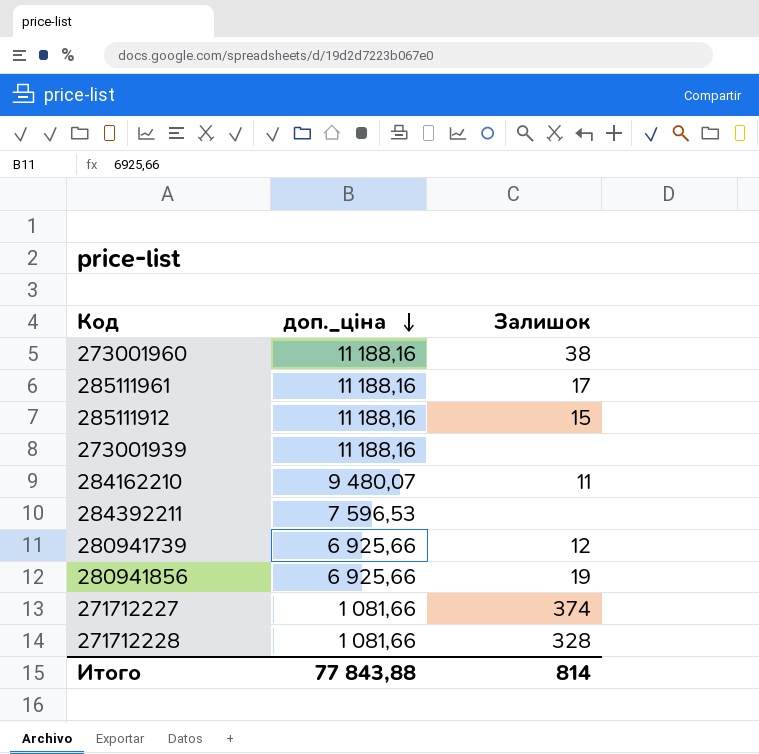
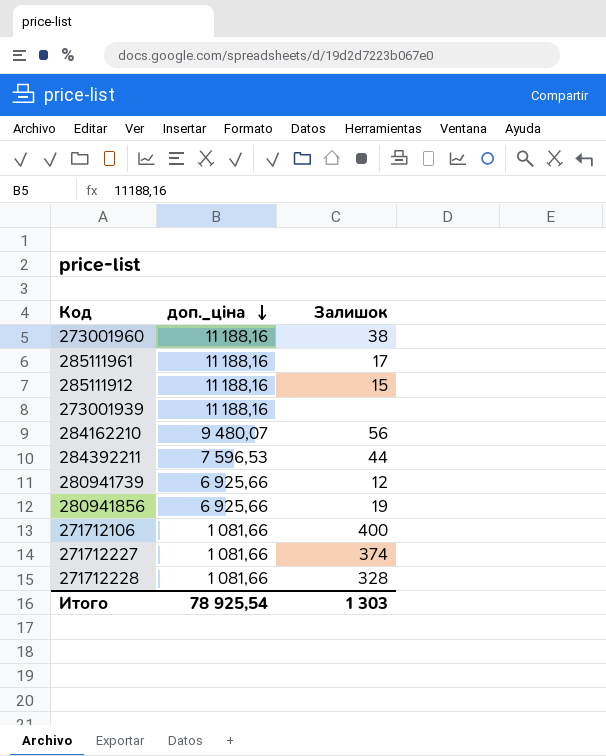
284162210 | Залишок: 11 -> 56
284392211 | Залишок: none -> 44
row 271712106: none -> 1 081,66 | 400
Итого | доп._ціна: 77 843,88 -> 78 925,54
Итого | Залишок: 814 -> 1 303

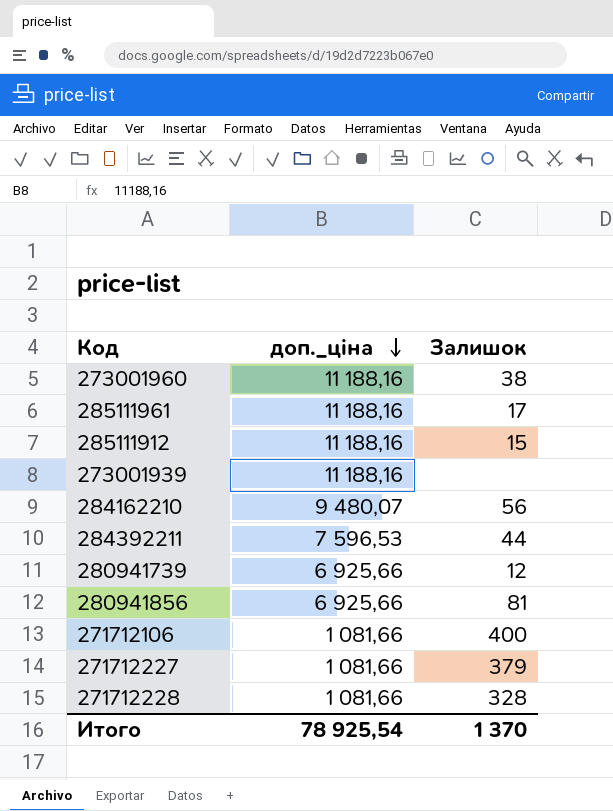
280941856 | Залишок: 19 -> 81
271712227 | Залишок: 374 -> 379
Итого | Залишок: 1 303 -> 1 370

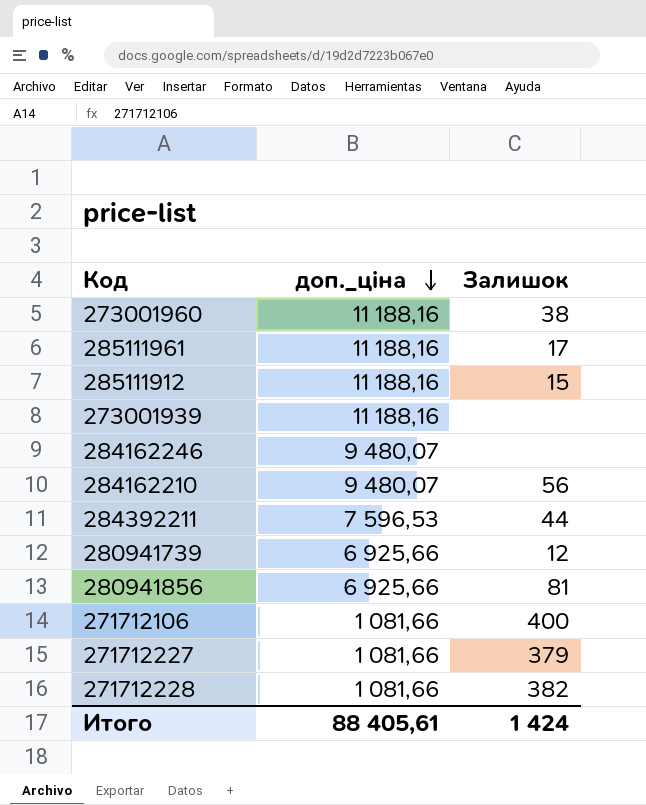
row 284162246: none -> 9 480,07 | none
271712228 | Залишок: 328 -> 382
Итого | доп._ціна: 78 925,54 -> 88 405,61
Итого | Залишок: 1 370 -> 1 424

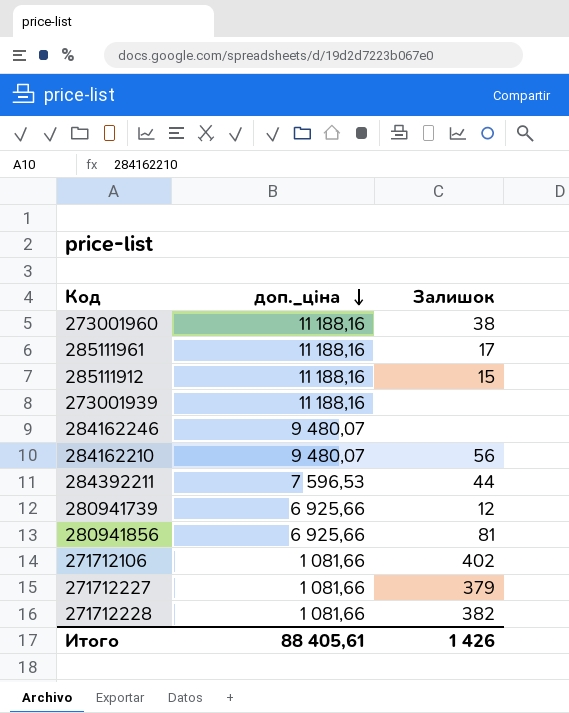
271712106 | Залишок: 400 -> 402
Итого | Залишок: 1 424 -> 1 426

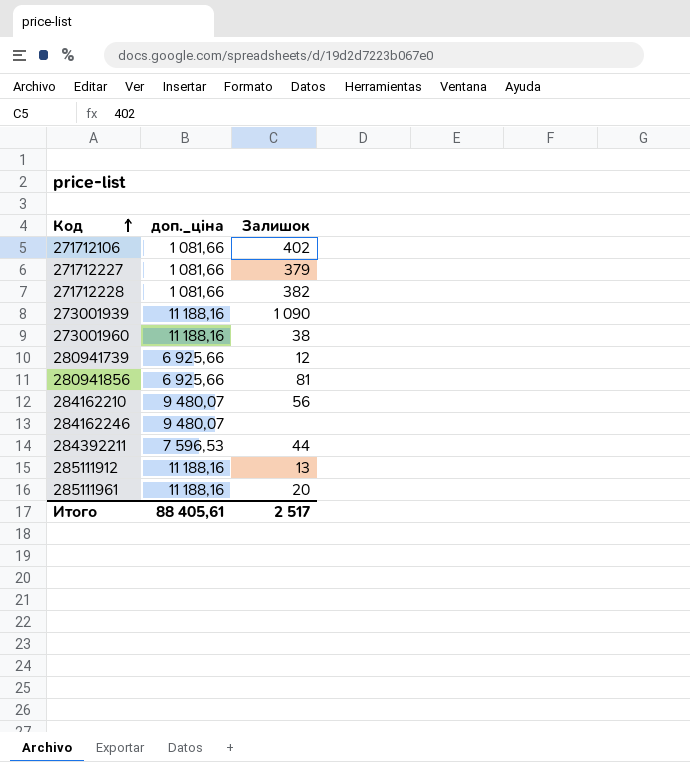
row order: доп._ціна descending -> Код ascending
273001939 | Залишок: none -> 1 090
285111912 | Залишок: 15 -> 13
285111961 | Залишок: 17 -> 20
Итого | Залишок: 1 426 -> 2 517

